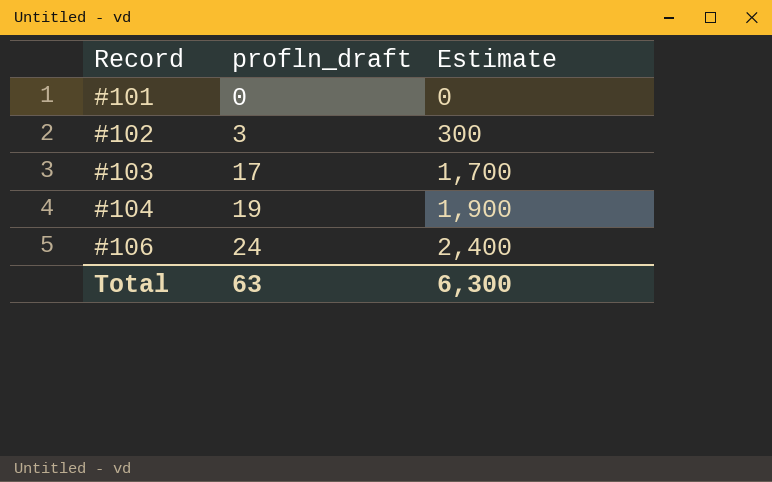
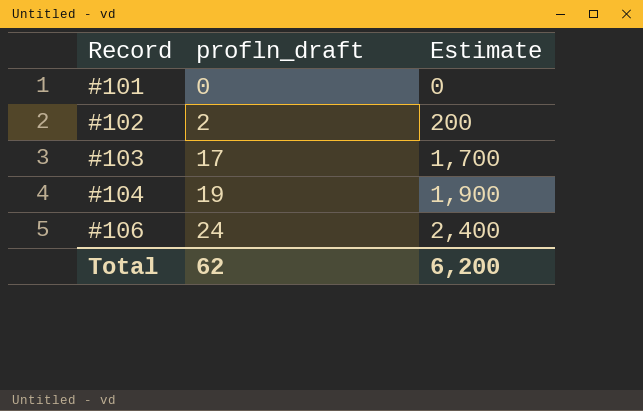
#102 | profln_draft: 3 -> 2
#102 | Estimate: 300 -> 200
Total | profln_draft: 63 -> 62
Total | Estimate: 6,300 -> 6,200

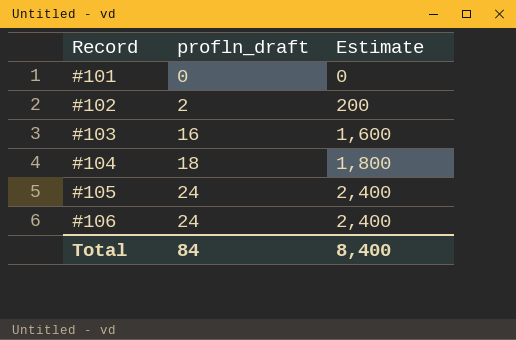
#103 | profln_draft: 17 -> 16
#103 | Estimate: 1,700 -> 1,600
#104 | profln_draft: 19 -> 18
#104 | Estimate: 1,900 -> 1,800
row #105: none -> 24 | 2,400
Total | profln_draft: 62 -> 84
Total | Estimate: 6,200 -> 8,400

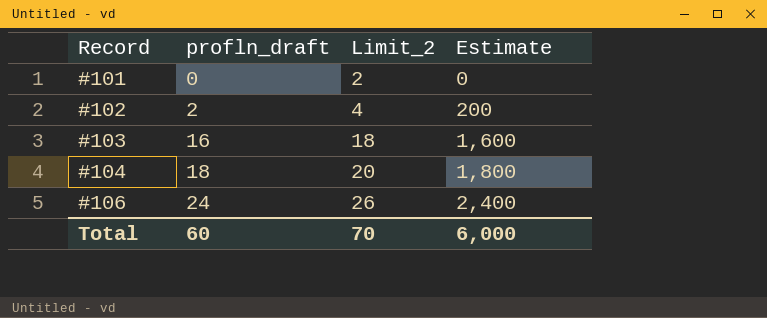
column Limit_2 | formula: none -> [profln_draft] + 2
row #105: 24 | 2,400 -> none
Total | profln_draft: 84 -> 60
Total | Estimate: 8,400 -> 6,000

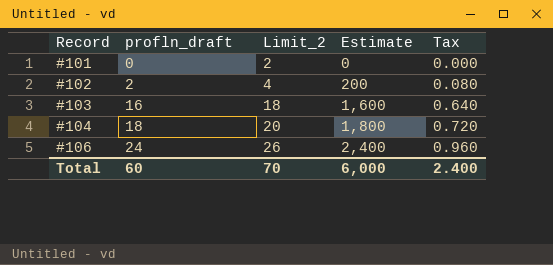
column Tax | formula: none -> [profln_draft] * 0.04

